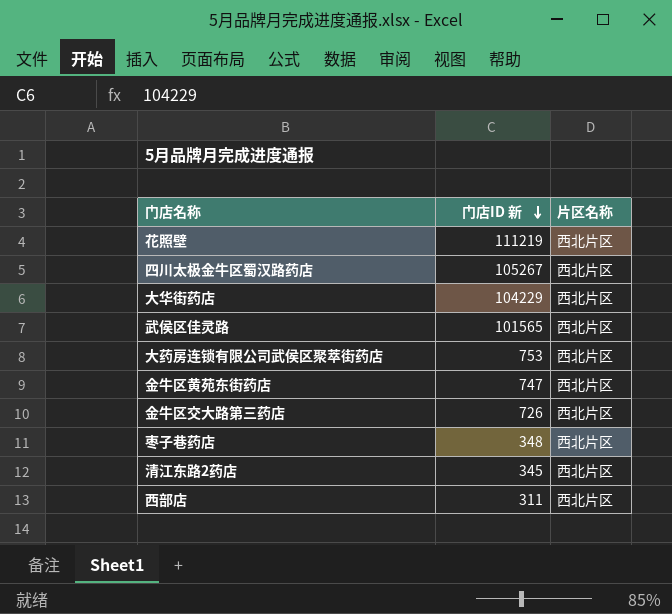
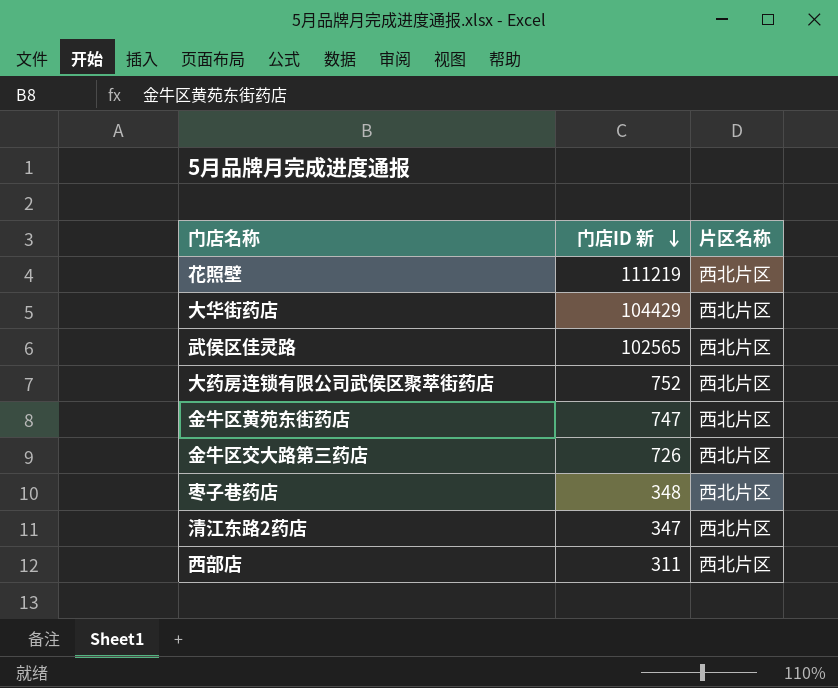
row 四川太极金牛区蜀汉路药店: 105267 | 西北片区 -> none
大华街药店 | 门店ID 新: 104229 -> 104429
武侯区佳灵路 | 门店ID 新: 101565 -> 102565
大药房连锁有限公司武侯区聚萃街药店 | 门店ID 新: 753 -> 752
清江东路2药店 | 门店ID 新: 345 -> 347

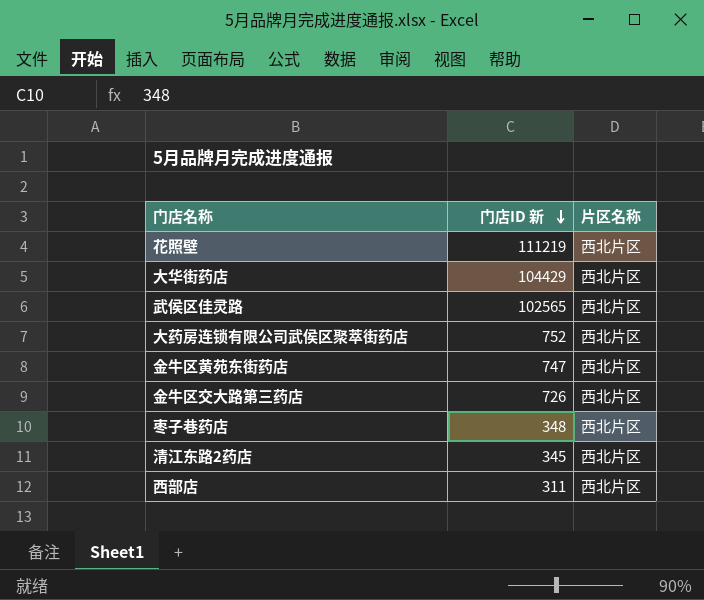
清江东路2药店 | 门店ID 新: 347 -> 345

